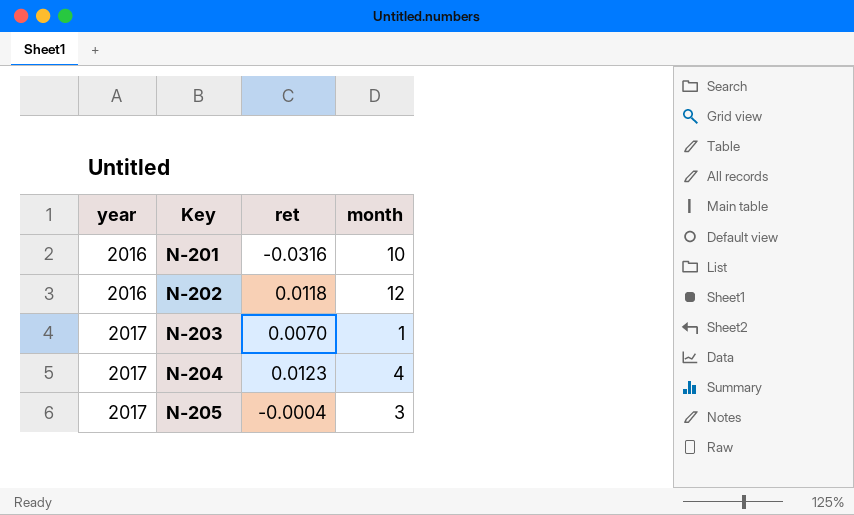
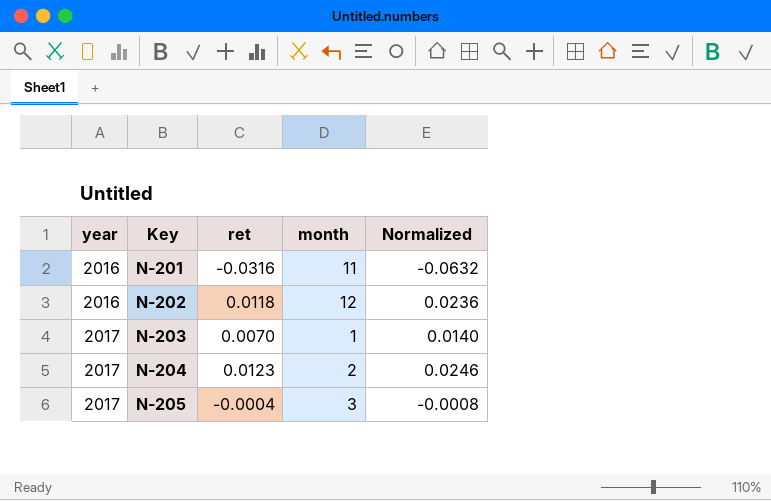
column Normalized | formula: none -> [ret] * 2
N-201 | month: 10 -> 11
N-204 | month: 4 -> 2

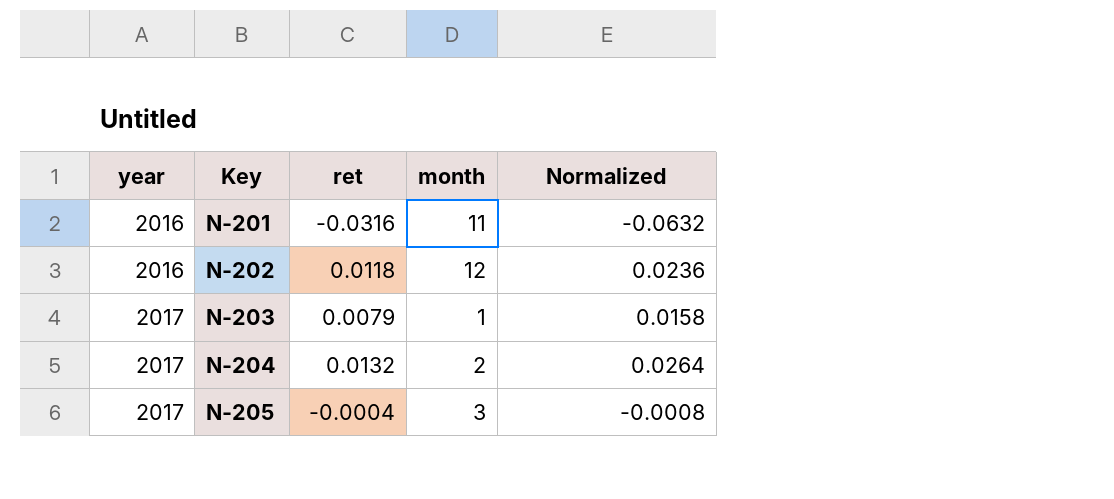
N-203 | ret: 0.0070 -> 0.0079
N-203 | Normalized: 0.0140 -> 0.0158
N-204 | ret: 0.0123 -> 0.0132
N-204 | Normalized: 0.0246 -> 0.0264

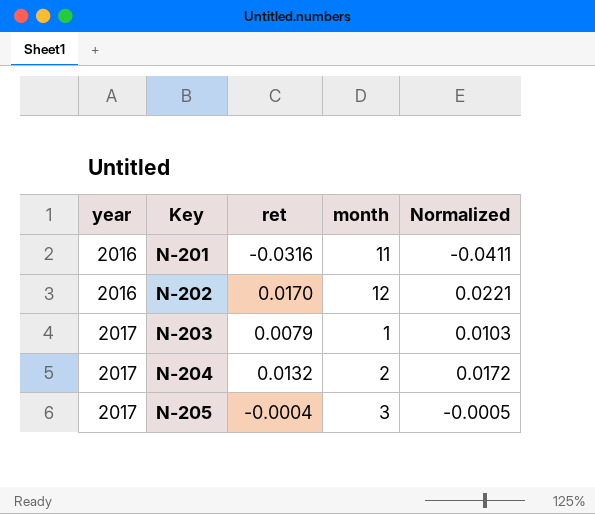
column Normalized | formula: [ret] * 2 -> [ret] * 1.3
N-202 | ret: 0.0118 -> 0.0170

